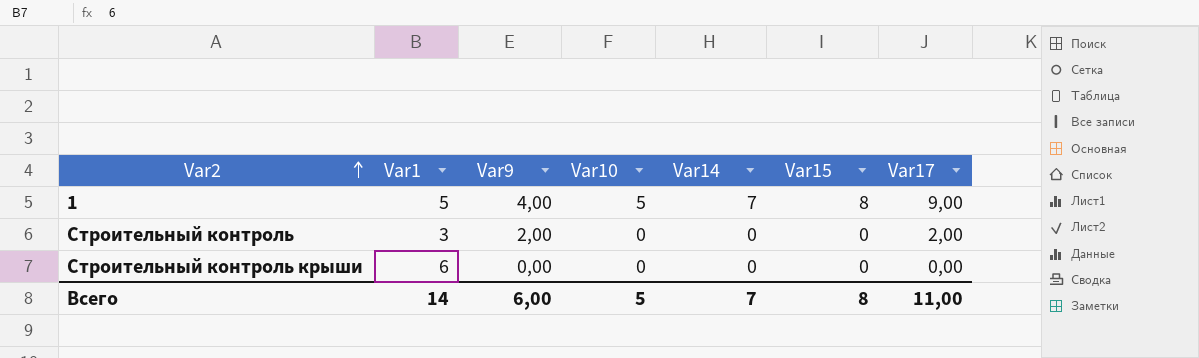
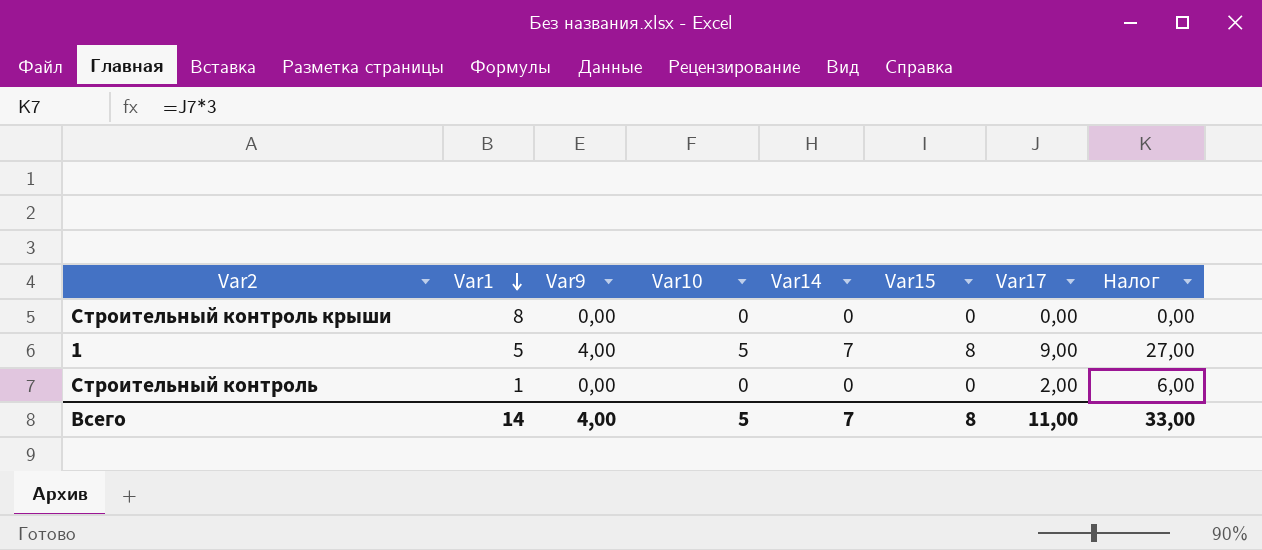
row order: Var2 ascending -> Var1 descending
column Налог | formula: none -> [Var17] * 3
Строительный контроль крыши | Var1: 6 -> 8
Строительный контроль | Var1: 3 -> 1
Строительный контроль | Var9: 2,00 -> 0,00
Всего | Var9: 6,00 -> 4,00

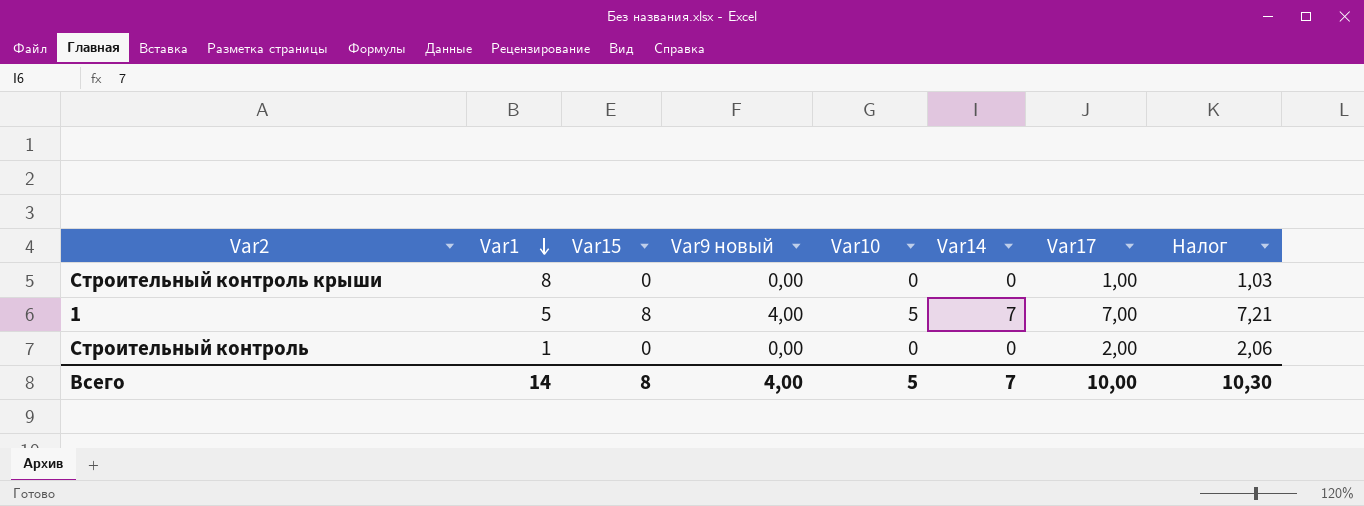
column Var15 | position: 6 -> 3
column name: Var9 -> Var9 новый
column Налог | formula: [Var17] * 3 -> [Var17] * 1,03
Строительный контроль крыши | Var17: 0,00 -> 1,00
1 | Var17: 9,00 -> 7,00
Всего | Var17: 11,00 -> 10,00
Всего | Налог: 33,00 -> 10,30

